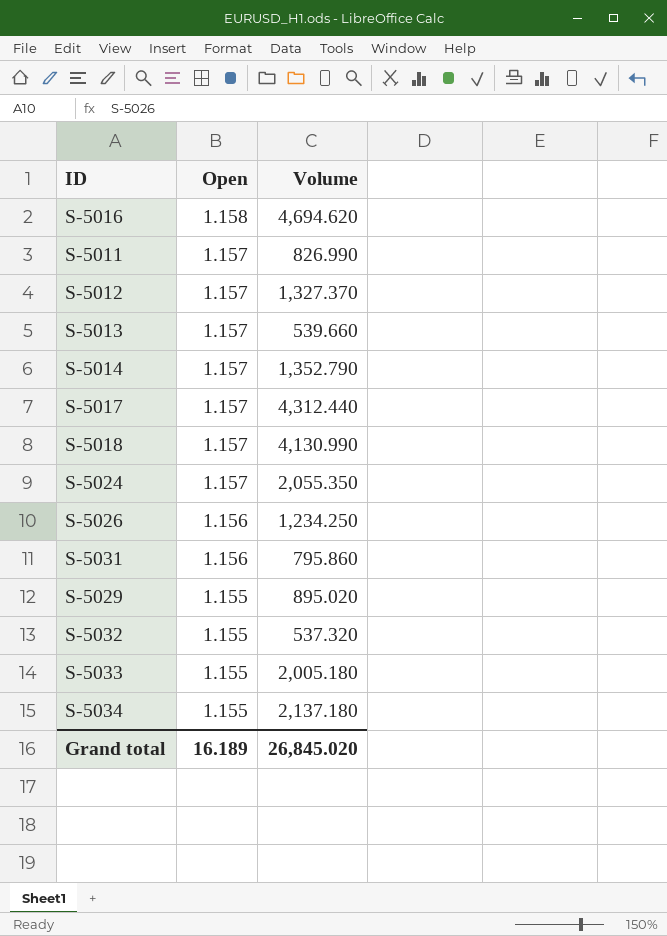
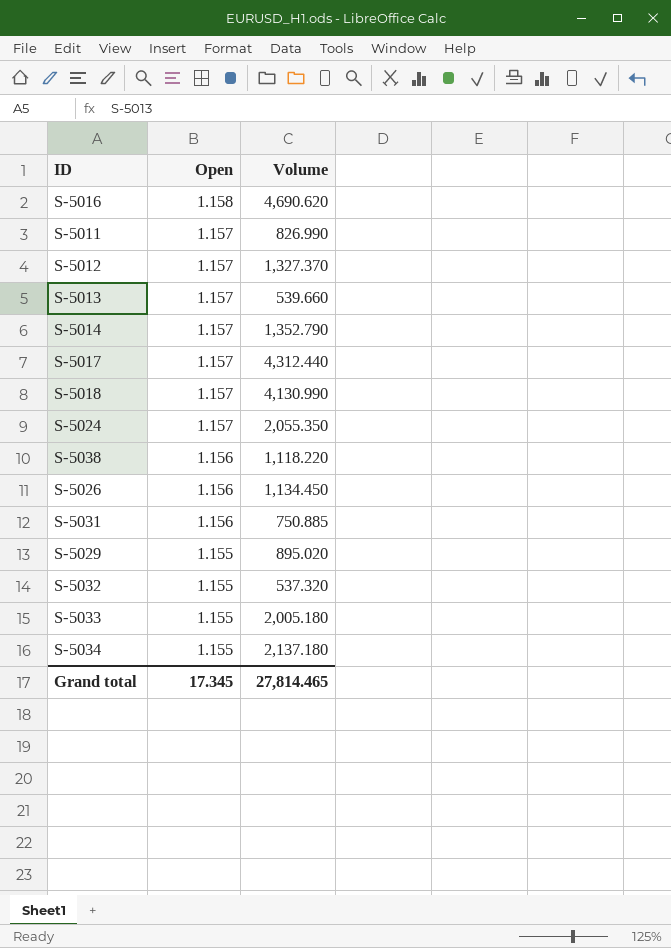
S-5016 | Volume: 4,694.620 -> 4,690.620
row S-5038: none -> 1.156 | 1,118.220
S-5026 | Volume: 1,234.250 -> 1,134.450
S-5031 | Volume: 795.860 -> 750.885
Grand total | Open: 16.189 -> 17.345
Grand total | Volume: 26,845.020 -> 27,814.465

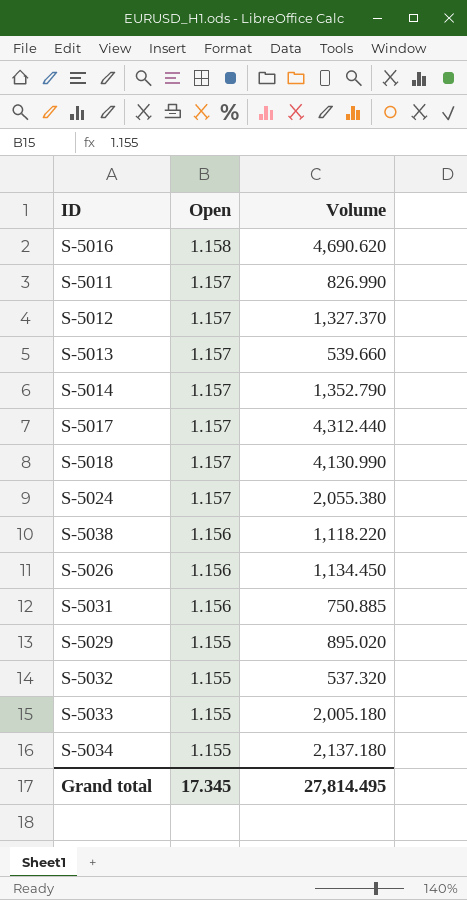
S-5024 | Volume: 2,055.350 -> 2,055.380
Grand total | Volume: 27,814.465 -> 27,814.495

